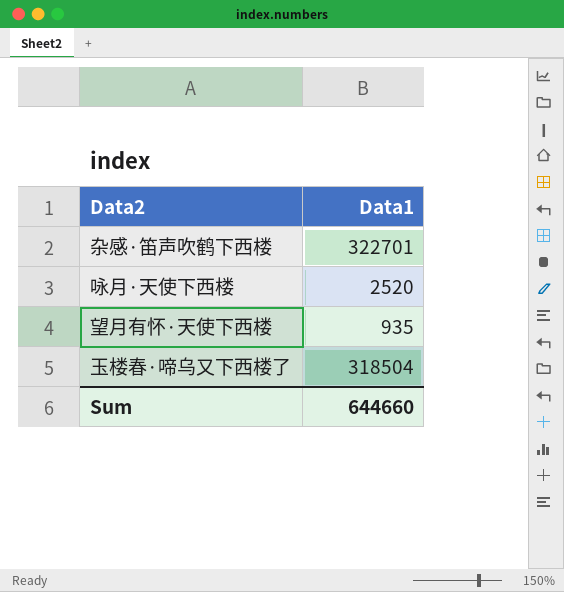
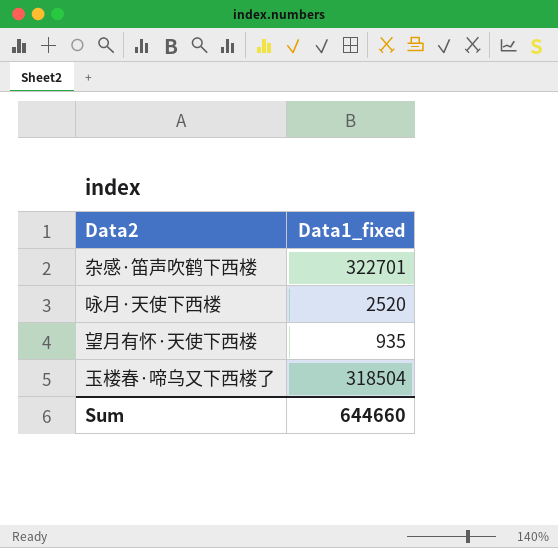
column name: Data1 -> Data1_fixed

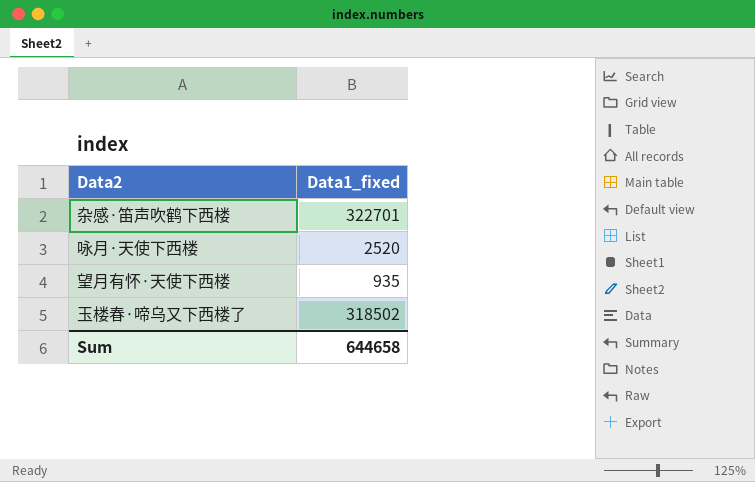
玉楼春·啼乌又下西楼了 | Data1_fixed: 318504 -> 318502
Sum | Data1_fixed: 644660 -> 644658

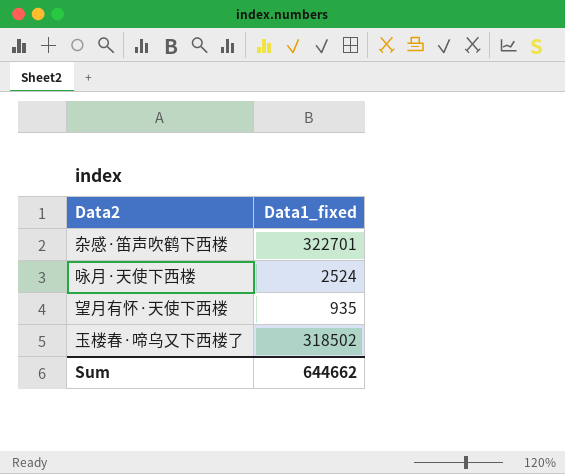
咏月·天使下西楼 | Data1_fixed: 2520 -> 2524
Sum | Data1_fixed: 644658 -> 644662

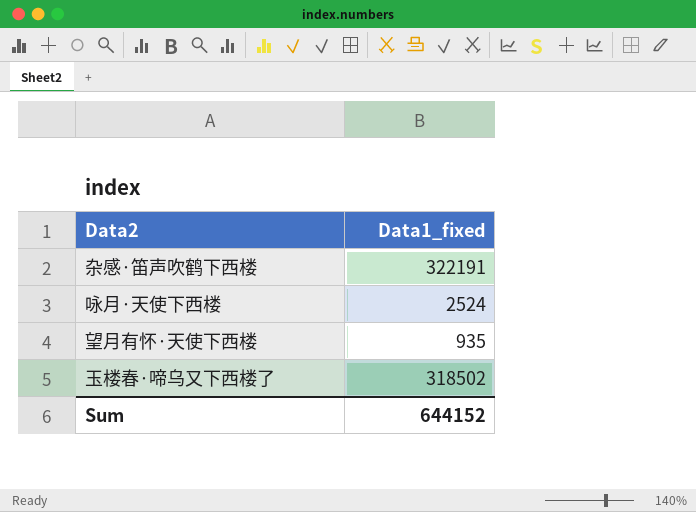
杂感·笛声吹鹤下西楼 | Data1_fixed: 322701 -> 322191
Sum | Data1_fixed: 644662 -> 644152

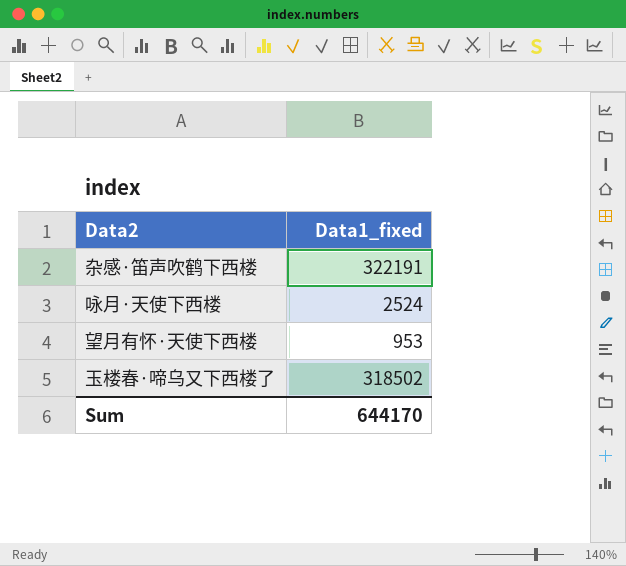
望月有怀·天使下西楼 | Data1_fixed: 935 -> 953
Sum | Data1_fixed: 644152 -> 644170

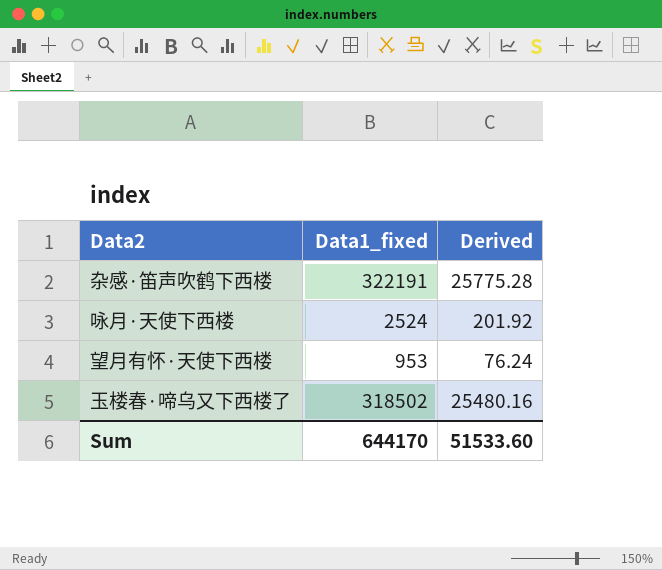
column Derived | formula: none -> [Data1_fixed] * 0.08

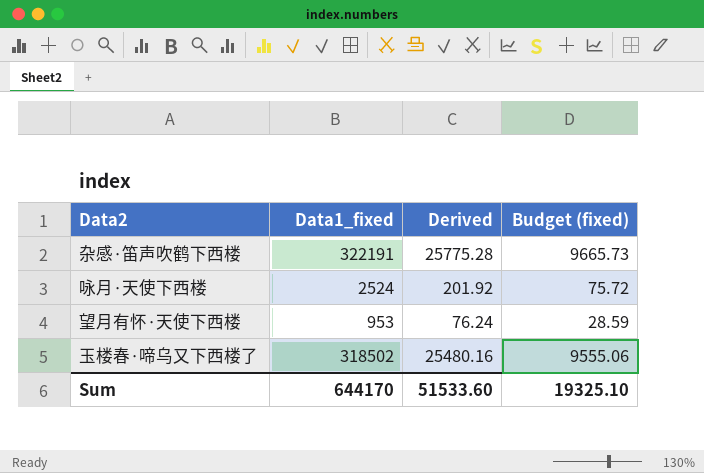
column Budget (fixed) | formula: none -> [Data1_fixed] * 0.03

